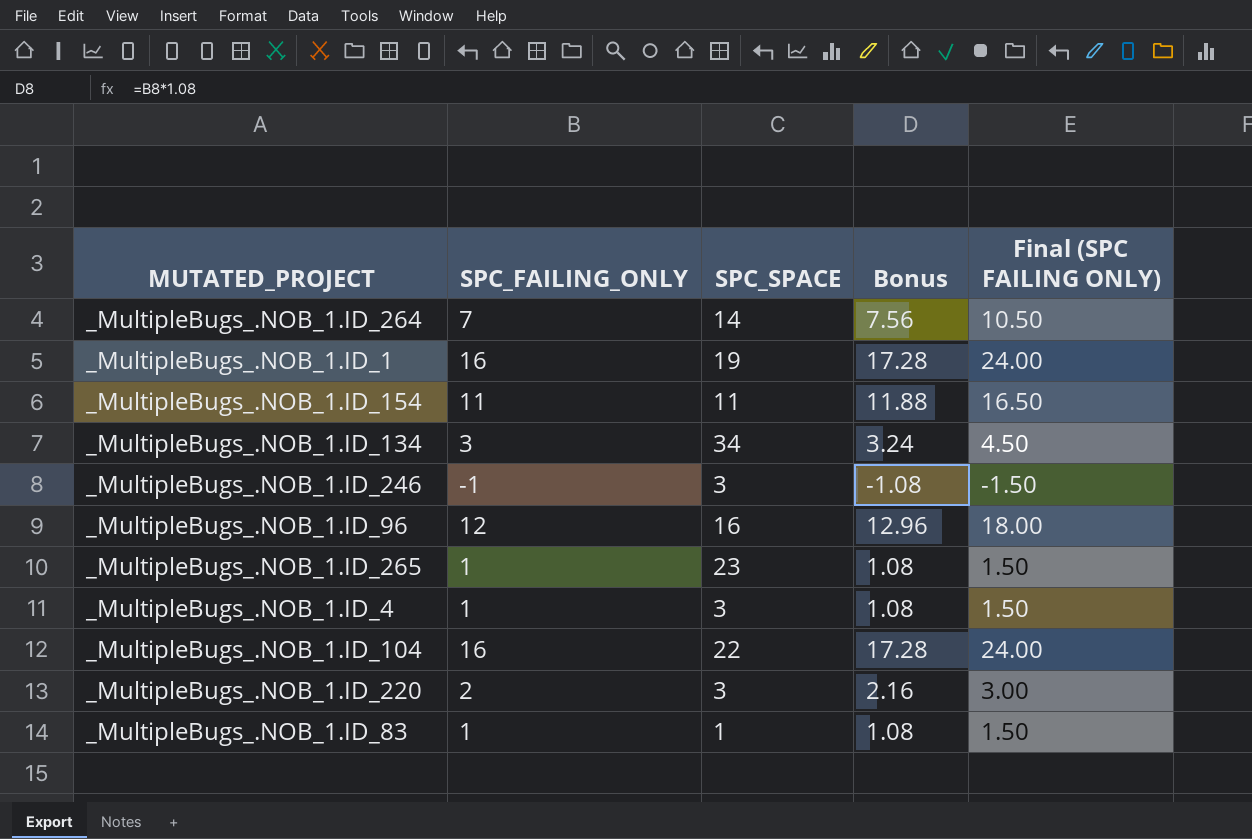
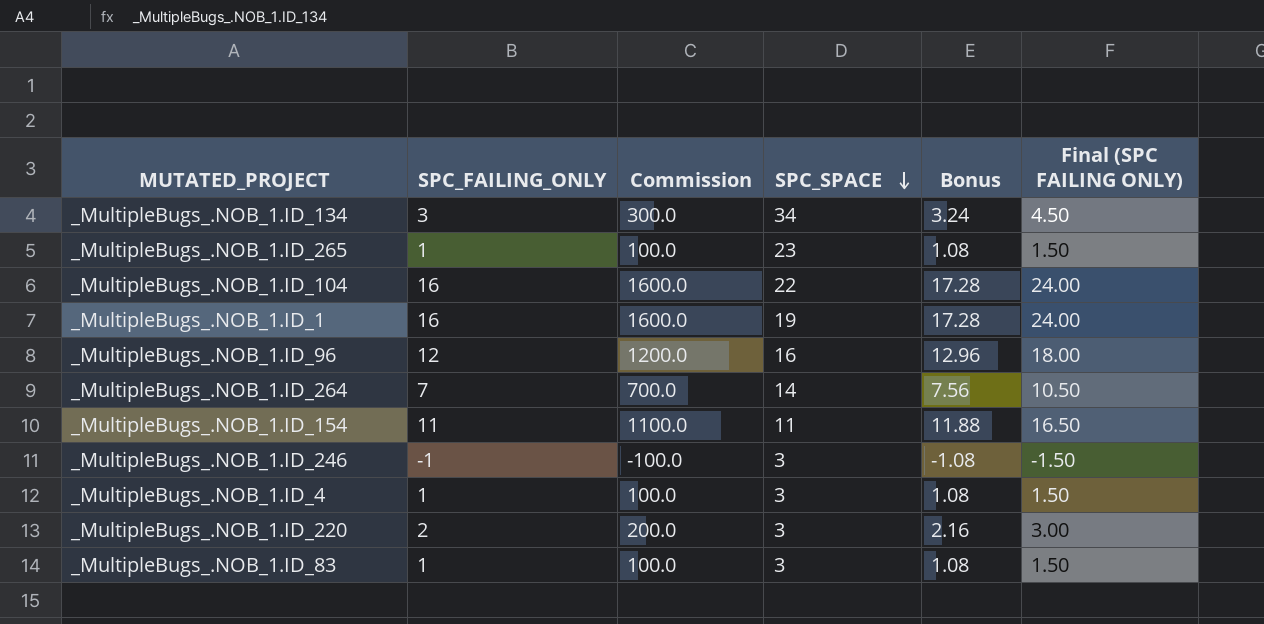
row order: none -> SPC_SPACE descending
column Commission | formula: none -> [SPC_FAILING_ONLY] * 100
_MultipleBugs_.NOB_1.ID_83 | SPC_SPACE: 1 -> 3

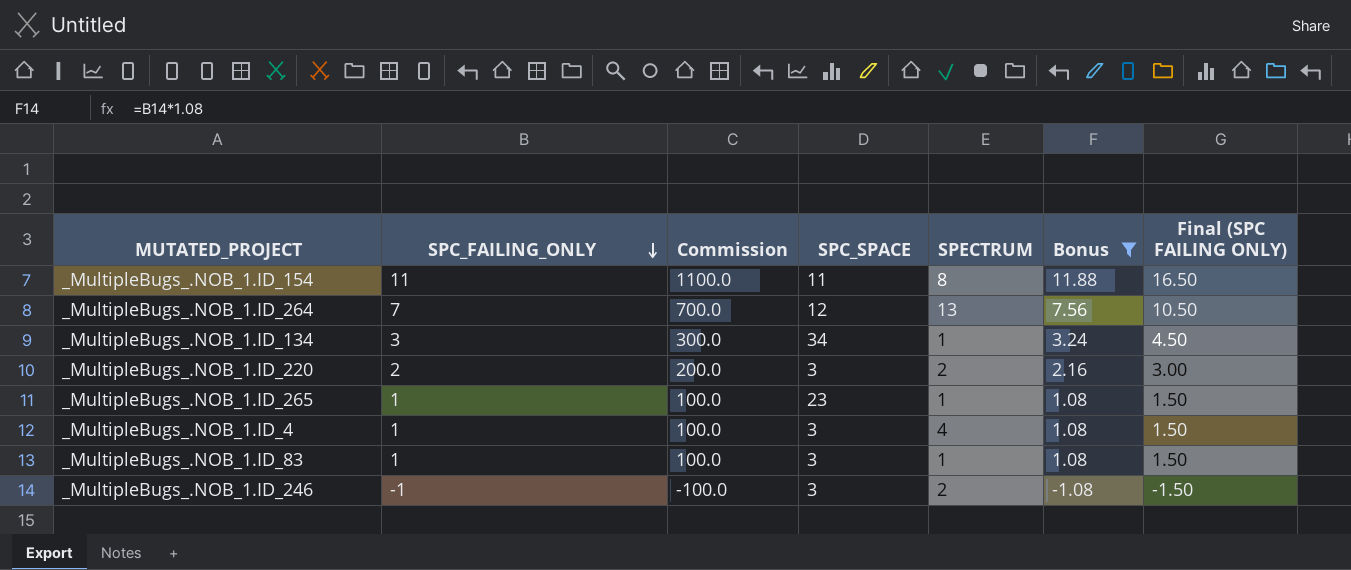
filter: none -> Bonus <= 11.88
row order: SPC_SPACE descending -> SPC_FAILING_ONLY descending
column SPECTRUM | position: none -> 5
_MultipleBugs_.NOB_1.ID_264 | SPC_SPACE: 14 -> 12

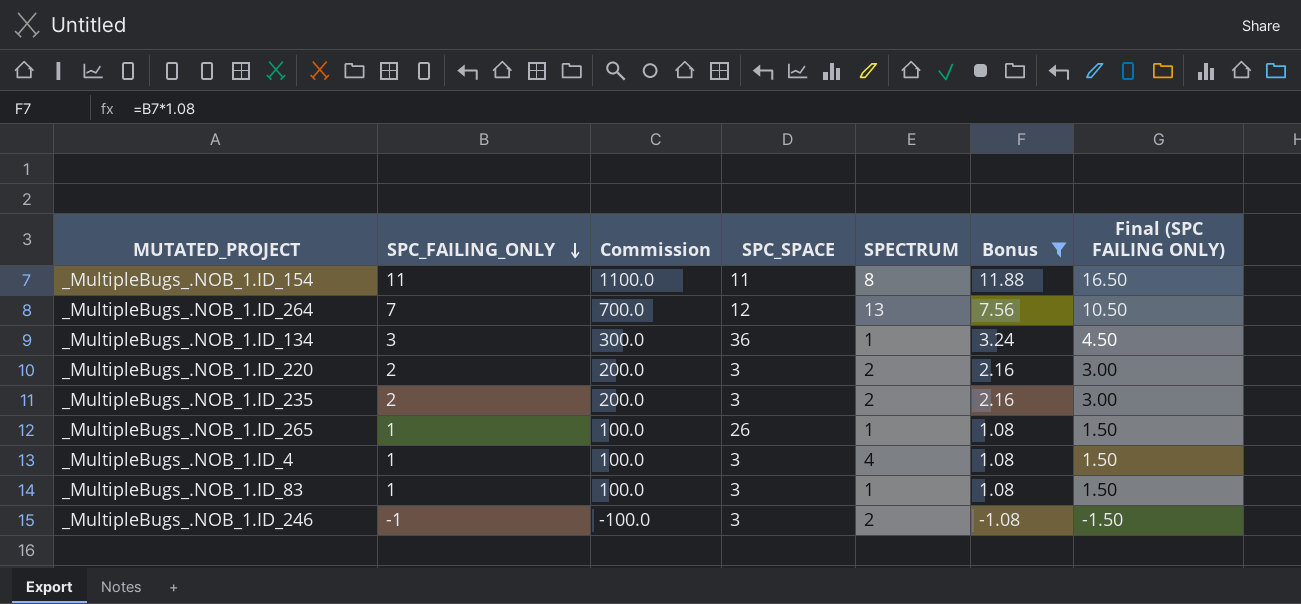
_MultipleBugs_.NOB_1.ID_134 | SPC_SPACE: 34 -> 36
row _MultipleBugs_.NOB_1.ID_235: none -> 2 | 200.0 | 3 | 2 | 2.16 | 3.00
_MultipleBugs_.NOB_1.ID_265 | SPC_SPACE: 23 -> 26

